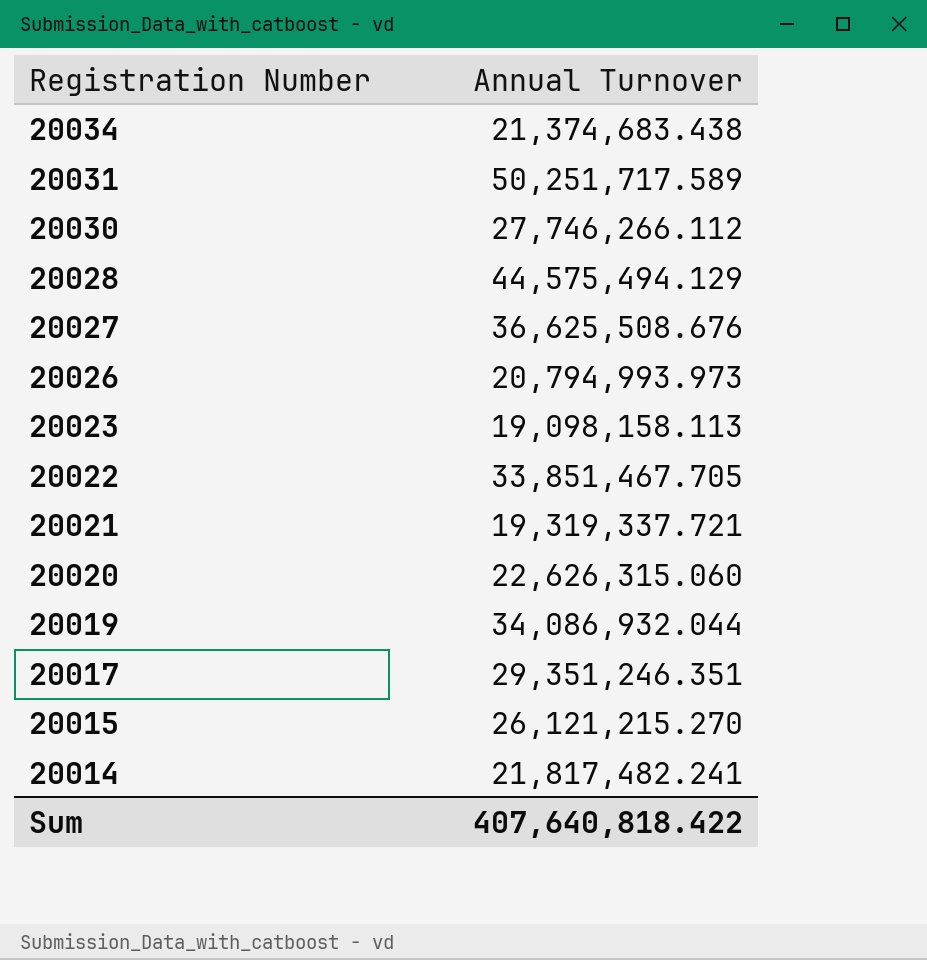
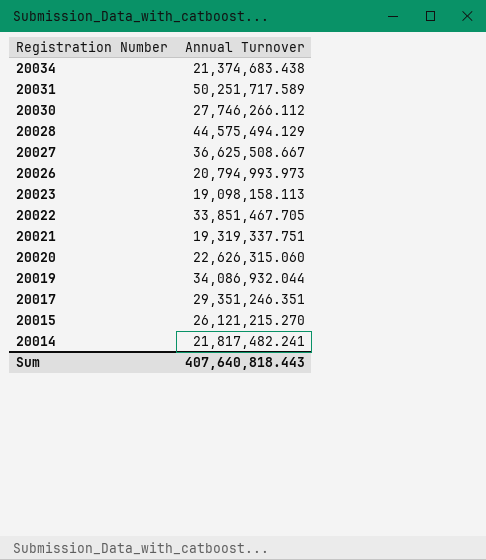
20027 | Annual Turnover: 36,625,508.676 -> 36,625,508.667
20021 | Annual Turnover: 19,319,337.721 -> 19,319,337.751
Sum | Annual Turnover: 407,640,818.422 -> 407,640,818.443

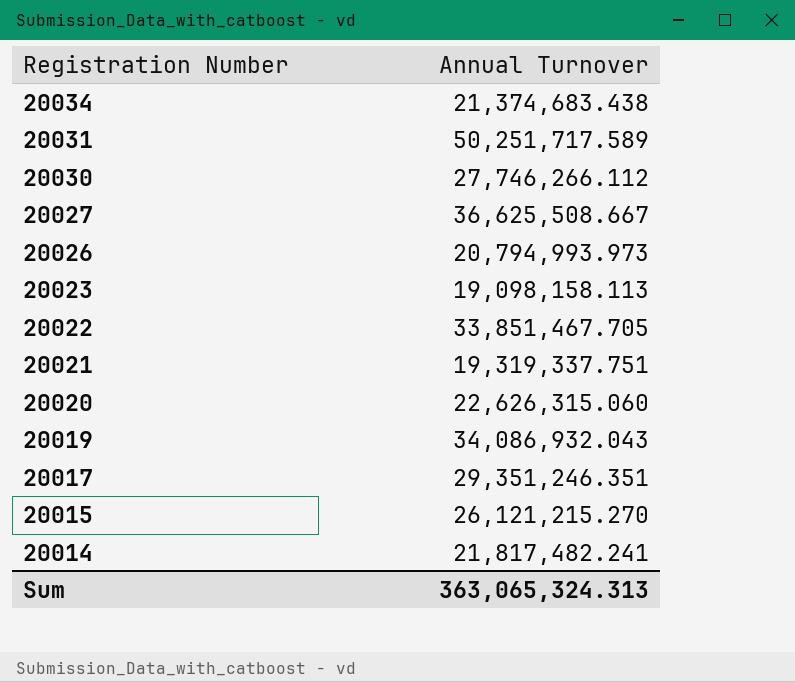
row 20028: 44,575,494.129 -> none
20019 | Annual Turnover: 34,086,932.044 -> 34,086,932.043
Sum | Annual Turnover: 407,640,818.443 -> 363,065,324.313

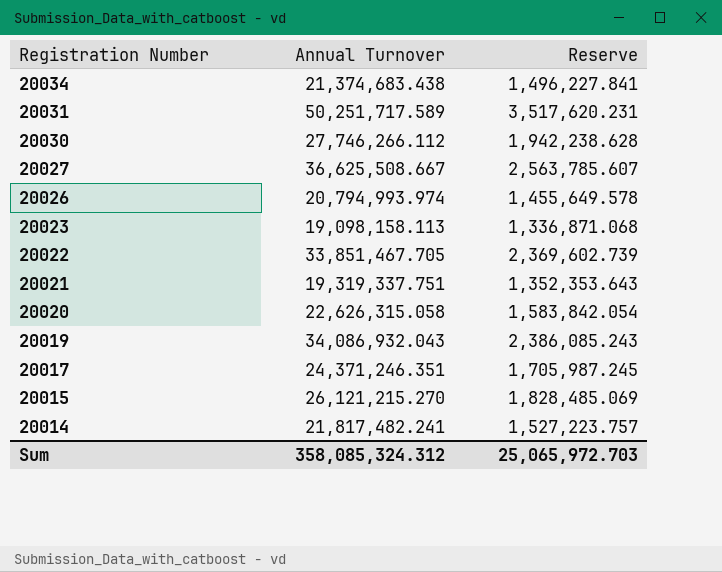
column Reserve | formula: none -> [Annual Turnover] * 0.07
20026 | Annual Turnover: 20,794,993.973 -> 20,794,993.974
20020 | Annual Turnover: 22,626,315.060 -> 22,626,315.058
20017 | Annual Turnover: 29,351,246.351 -> 24,371,246.351
Sum | Annual Turnover: 363,065,324.313 -> 358,085,324.312

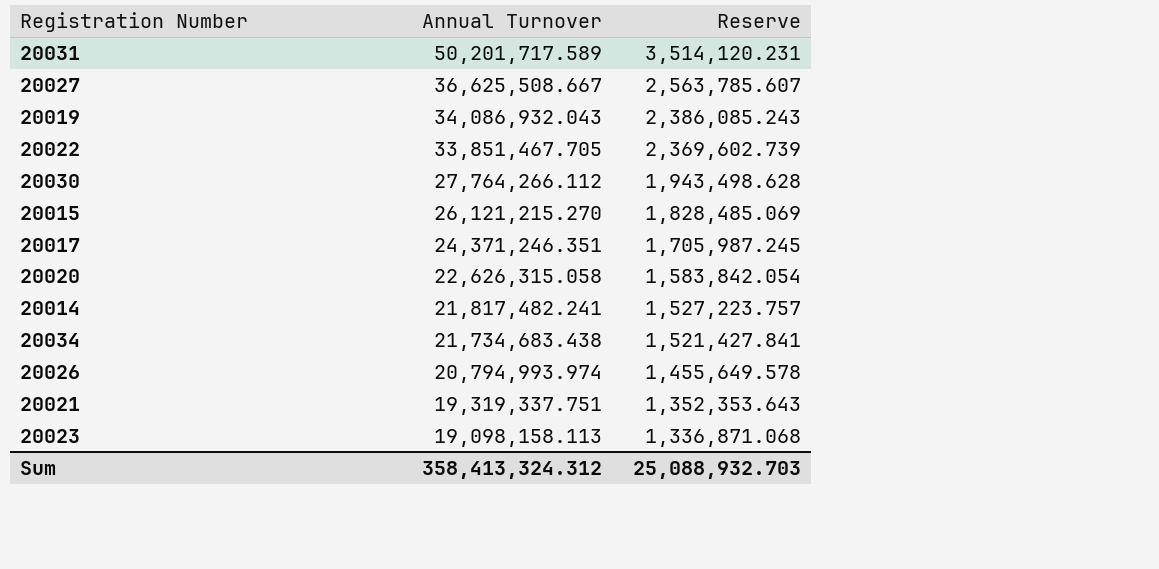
row order: Registration Number descending -> Annual Turnover descending
20031 | Annual Turnover: 50,251,717.589 -> 50,201,717.589
20031 | Reserve: 3,517,620.231 -> 3,514,120.231
20030 | Annual Turnover: 27,746,266.112 -> 27,764,266.112
20030 | Reserve: 1,942,238.628 -> 1,943,498.628
20034 | Annual Turnover: 21,374,683.438 -> 21,734,683.438
20034 | Reserve: 1,496,227.841 -> 1,521,427.841
Sum | Annual Turnover: 358,085,324.312 -> 358,413,324.312
Sum | Reserve: 25,065,972.703 -> 25,088,932.703

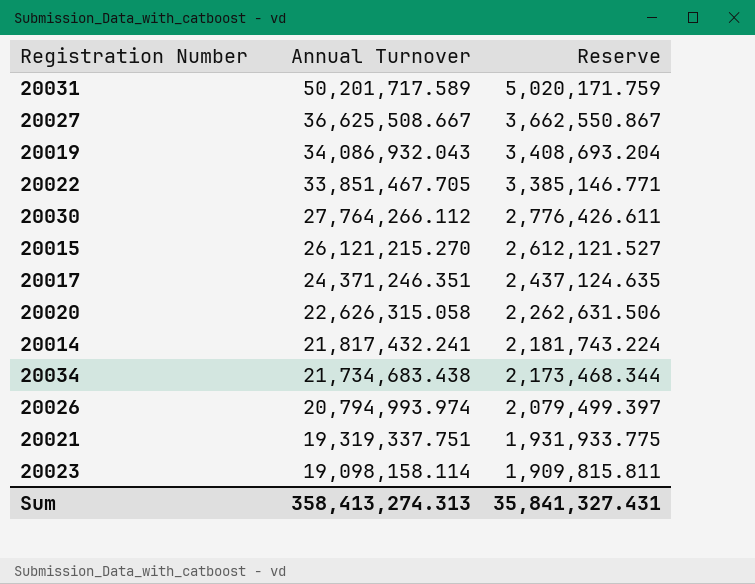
column Reserve | formula: [Annual Turnover] * 0.07 -> [Annual Turnover] * 0.1
20014 | Annual Turnover: 21,817,482.241 -> 21,817,432.241
20023 | Annual Turnover: 19,098,158.113 -> 19,098,158.114
Sum | Annual Turnover: 358,413,324.312 -> 358,413,274.313
Sum | Reserve: 25,088,932.703 -> 35,841,327.431

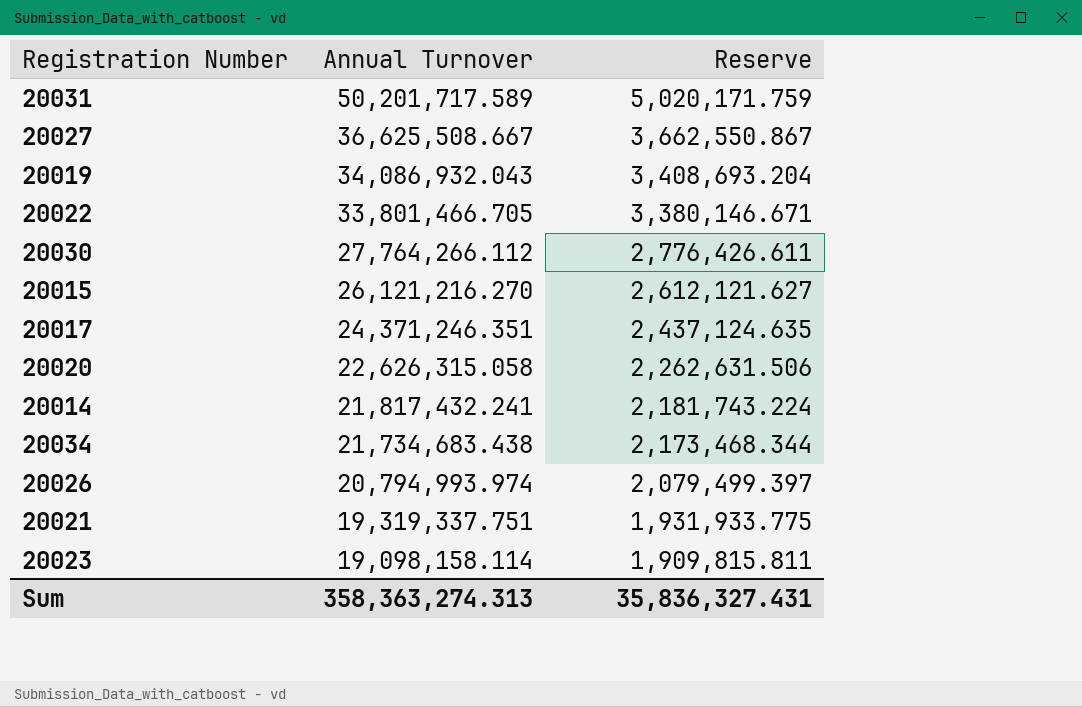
20022 | Annual Turnover: 33,851,467.705 -> 33,801,466.705
20022 | Reserve: 3,385,146.771 -> 3,380,146.671
20015 | Annual Turnover: 26,121,215.270 -> 26,121,216.270
20015 | Reserve: 2,612,121.527 -> 2,612,121.627
Sum | Annual Turnover: 358,413,274.313 -> 358,363,274.313
Sum | Reserve: 35,841,327.431 -> 35,836,327.431

